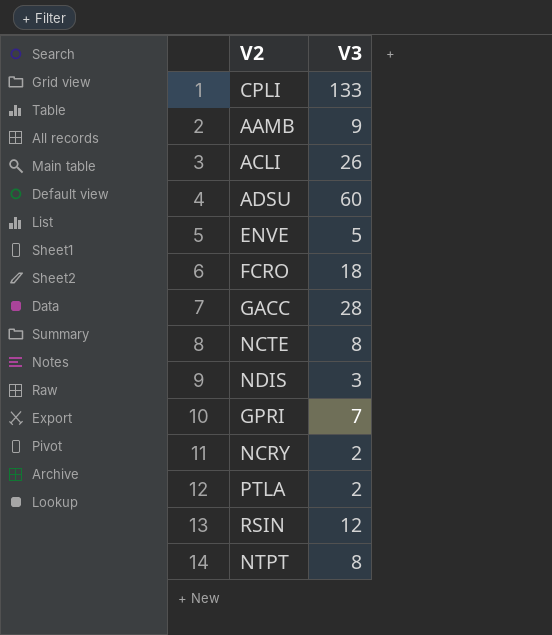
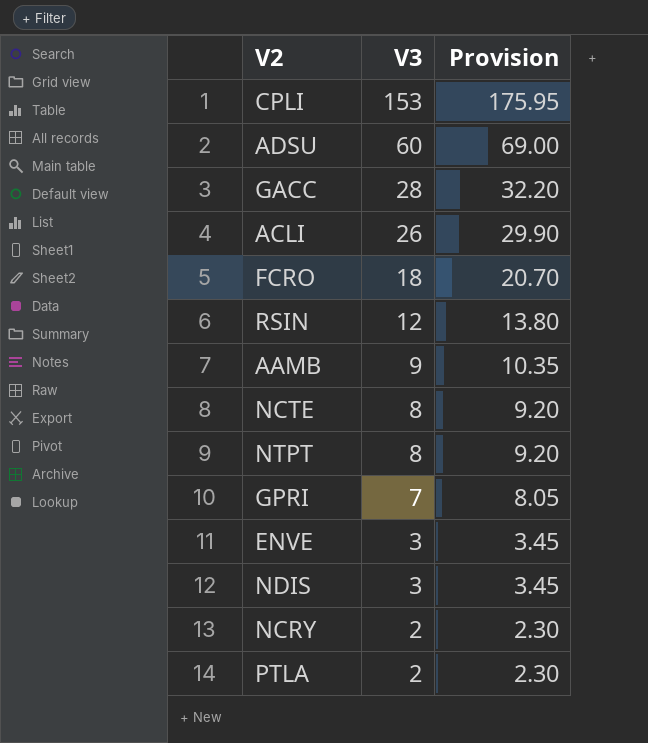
row order: none -> V3 descending
column Provision | formula: none -> [V3] * 1.15
CPLI | V3: 133 -> 153
ENVE | V3: 5 -> 3

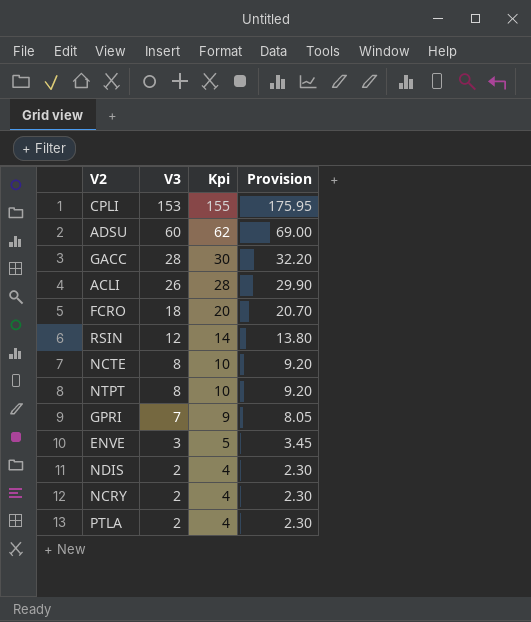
column Kpi | formula: none -> [V3] + 2
row AAMB: 9 | 10.35 -> none
NDIS | V3: 3 -> 2
NDIS | Provision: 3.45 -> 2.30

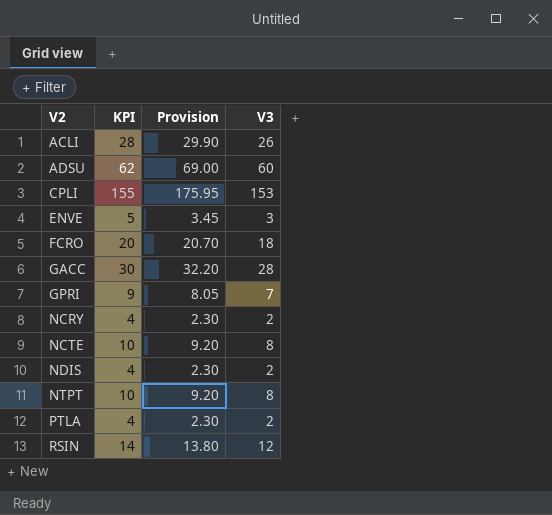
row order: V3 descending -> V2 ascending
column name: Kpi -> KPI
column V3 | position: 2 -> 4

